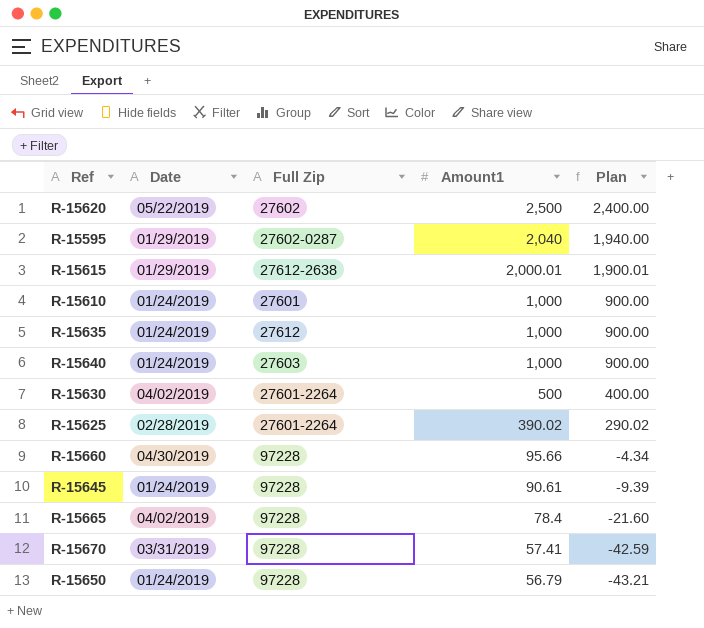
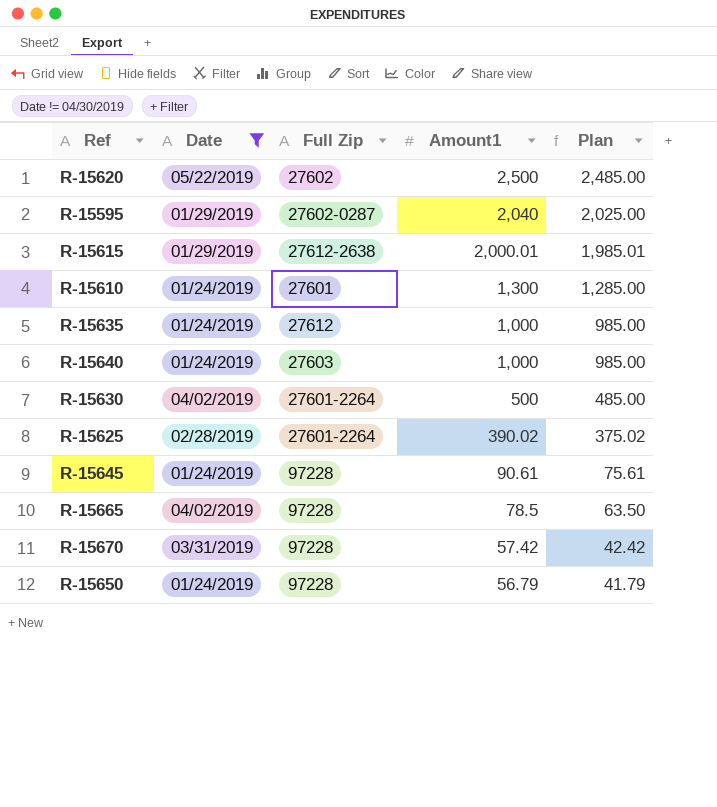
filter: none -> Date != 04/30/2019
column Plan | formula: [Amount1] - 100 -> [Amount1] - 15
R-15610 | Amount1: 1,000 -> 1,300
R-15665 | Amount1: 78.4 -> 78.5
R-15670 | Amount1: 57.41 -> 57.42

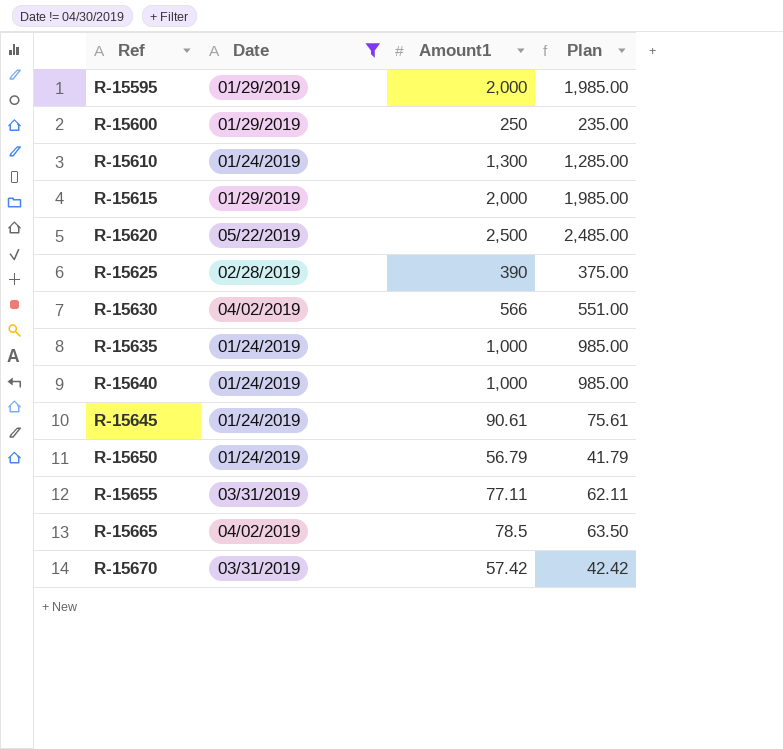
row order: Amount1 descending -> Ref ascending
column Full Zip | position: 3 -> none
R-15595 | Amount1: 2,040 -> 2,000
R-15595 | Plan: 2,025.00 -> 1,985.00
row R-15600: none -> 01/29/2019 | 250 | 235.00
R-15615 | Amount1: 2,000.01 -> 2,000
R-15615 | Plan: 1,985.01 -> 1,985.00
R-15625 | Amount1: 390.02 -> 390
R-15625 | Plan: 375.02 -> 375.00
R-15630 | Amount1: 500 -> 566
R-15630 | Plan: 485.00 -> 551.00
row R-15655: none -> 03/31/2019 | 77.11 | 62.11

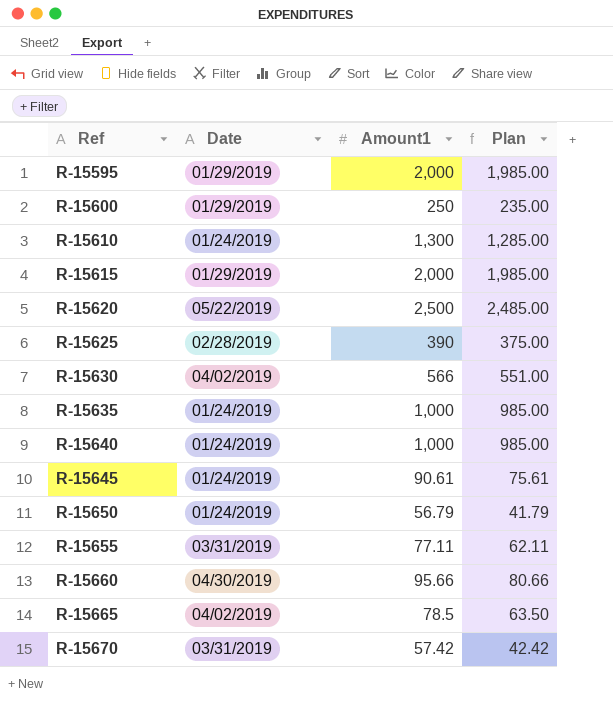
filter: Date != 04/30/2019 -> none

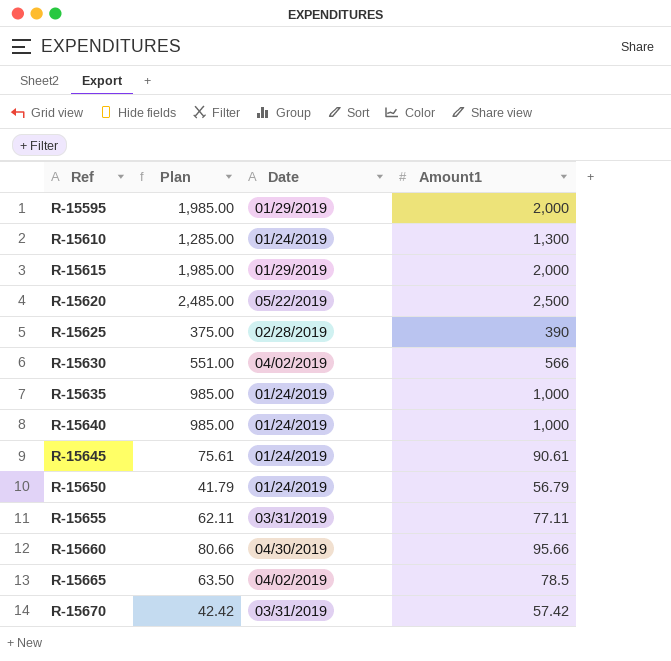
column Plan | position: 4 -> 2
row R-15600: 01/29/2019 | 250 | 235.00 -> none

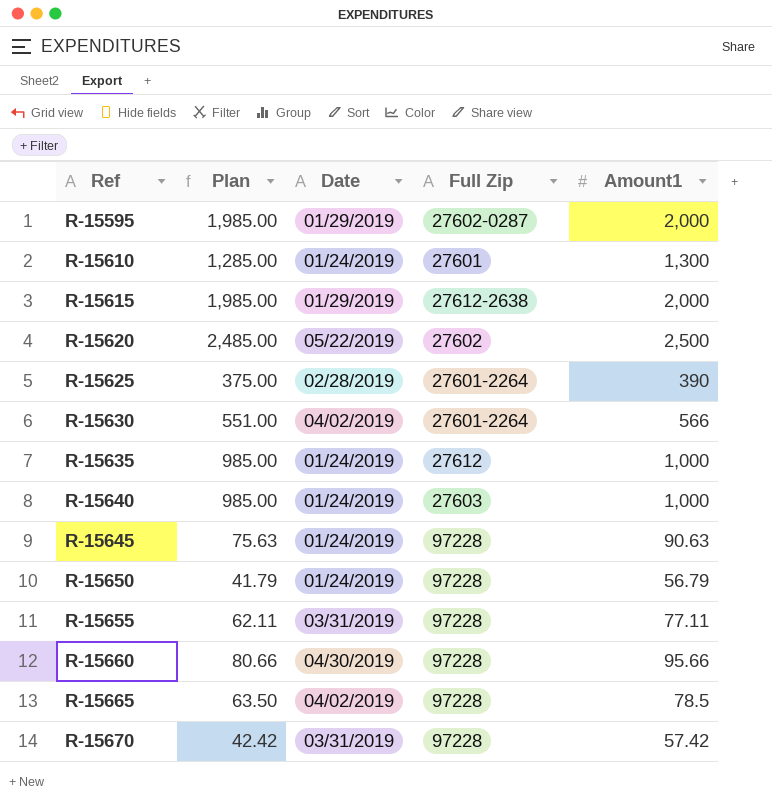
column Full Zip | position: none -> 4
R-15645 | Plan: 75.61 -> 75.63
R-15645 | Amount1: 90.61 -> 90.63

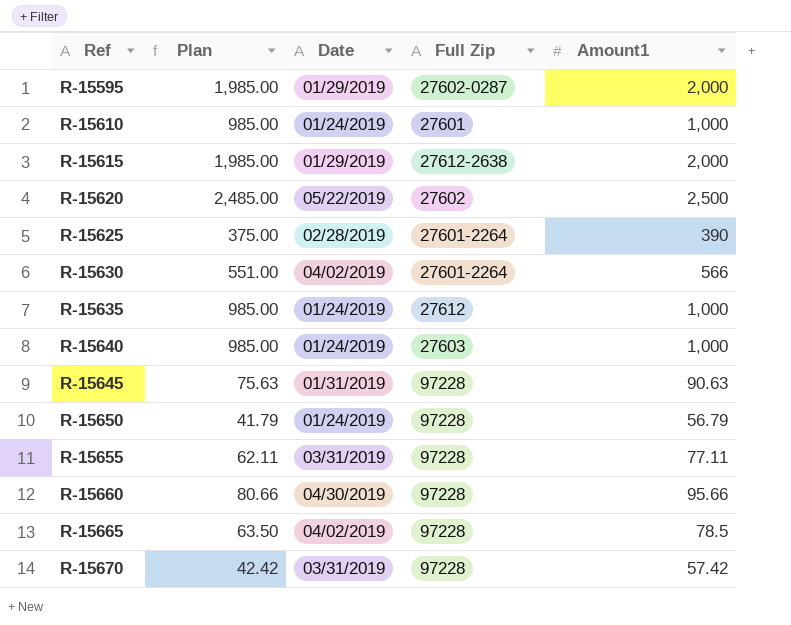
R-15610 | Plan: 1,285.00 -> 985.00
R-15610 | Amount1: 1,300 -> 1,000
R-15645 | Date: 01/24/2019 -> 01/31/2019

